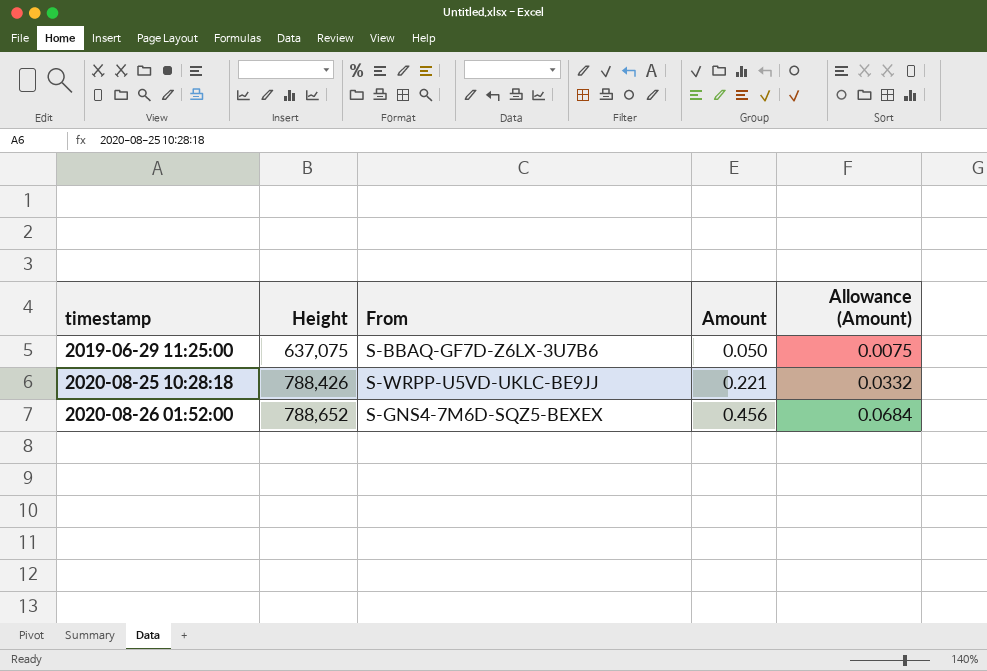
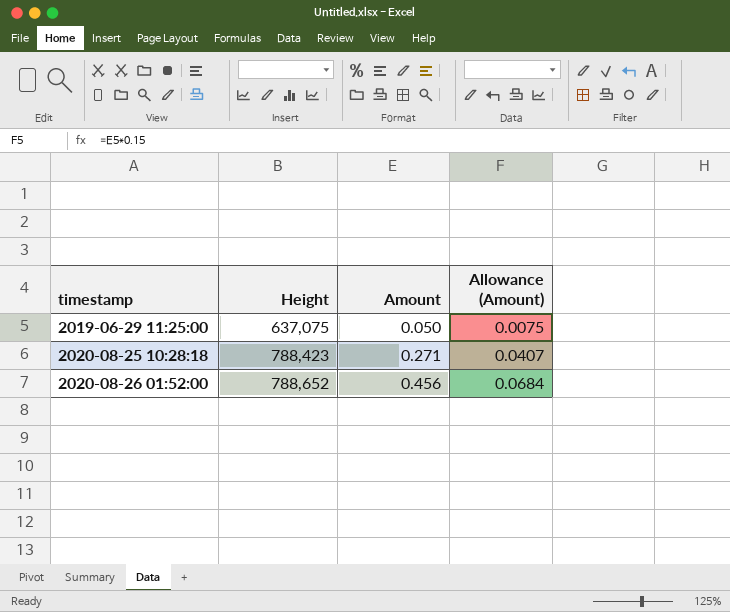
column From | position: 3 -> none
2020-08-25 10:28:18 | Height: 788,426 -> 788,423
2020-08-25 10:28:18 | Amount: 0.221 -> 0.271
2020-08-25 10:28:18 | Allowance (Amount): 0.0332 -> 0.0407

